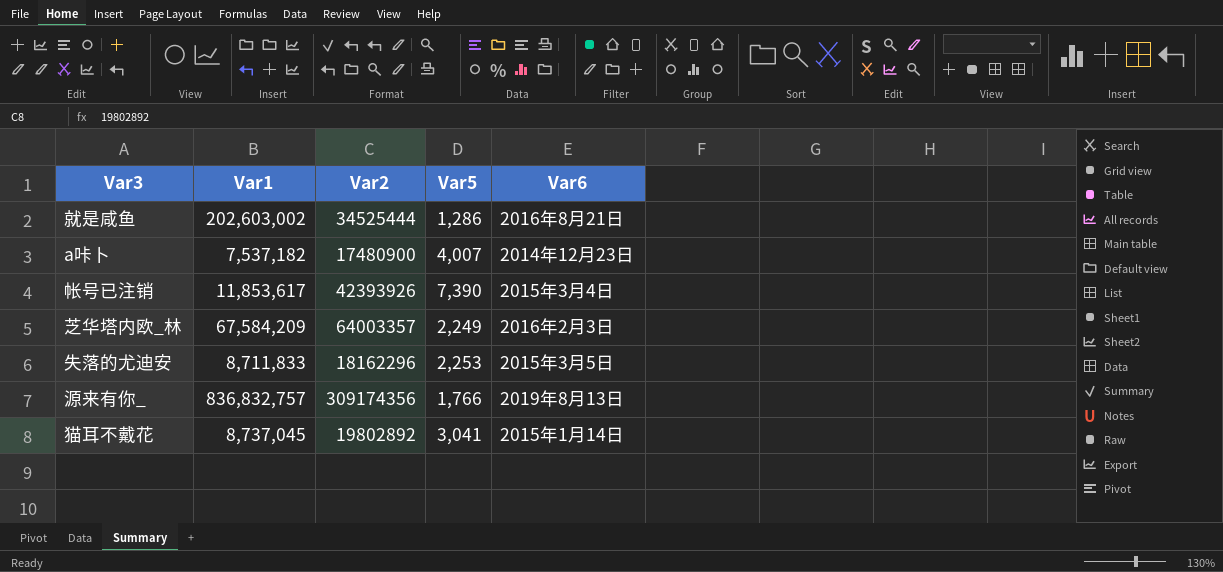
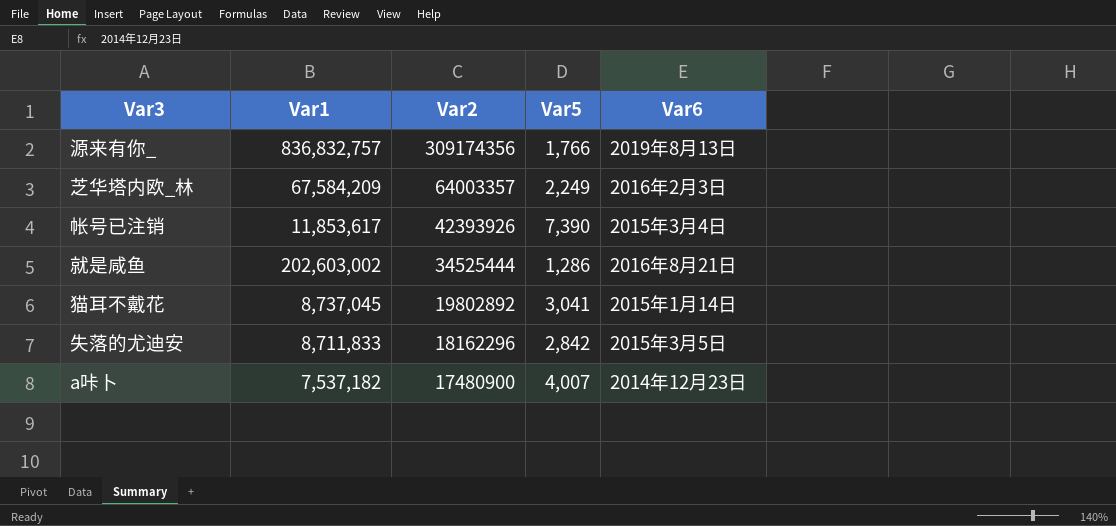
row order: none -> Var2 descending
失落的尤迪安 | Var5: 2,253 -> 2,842

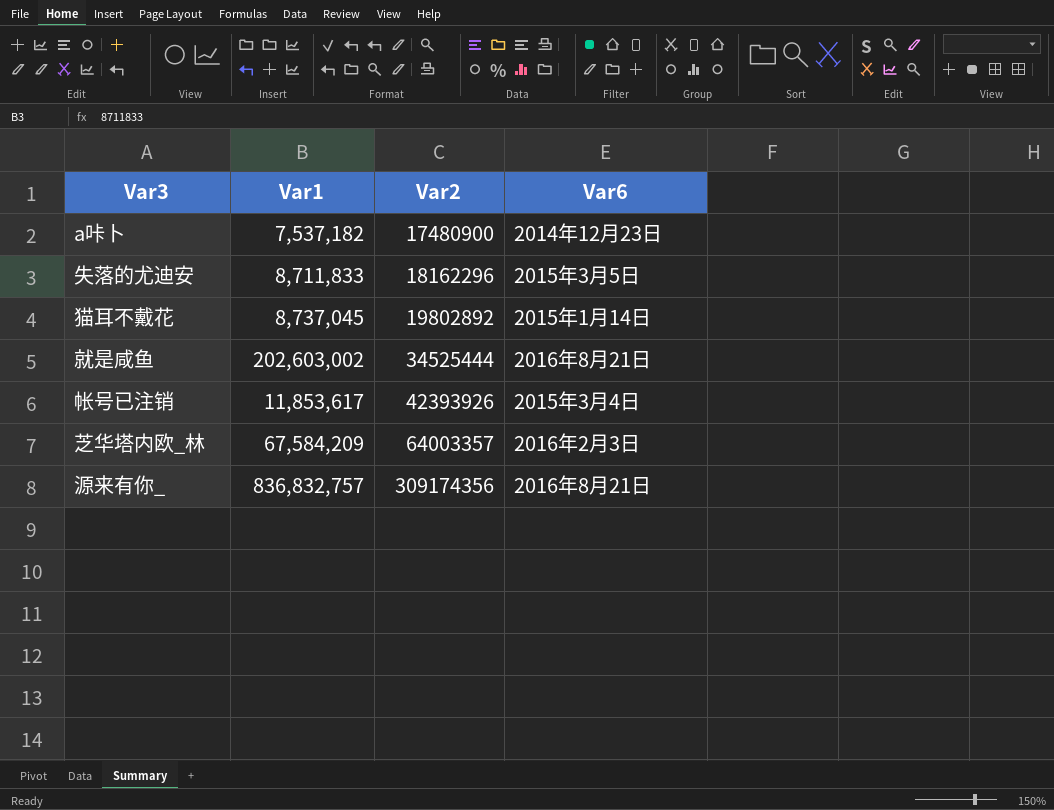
row order: Var2 descending -> Var2 ascending
column Var5 | position: 4 -> none
源来有你_ | Var6: 2019年8月13日 -> 2016年8月21日

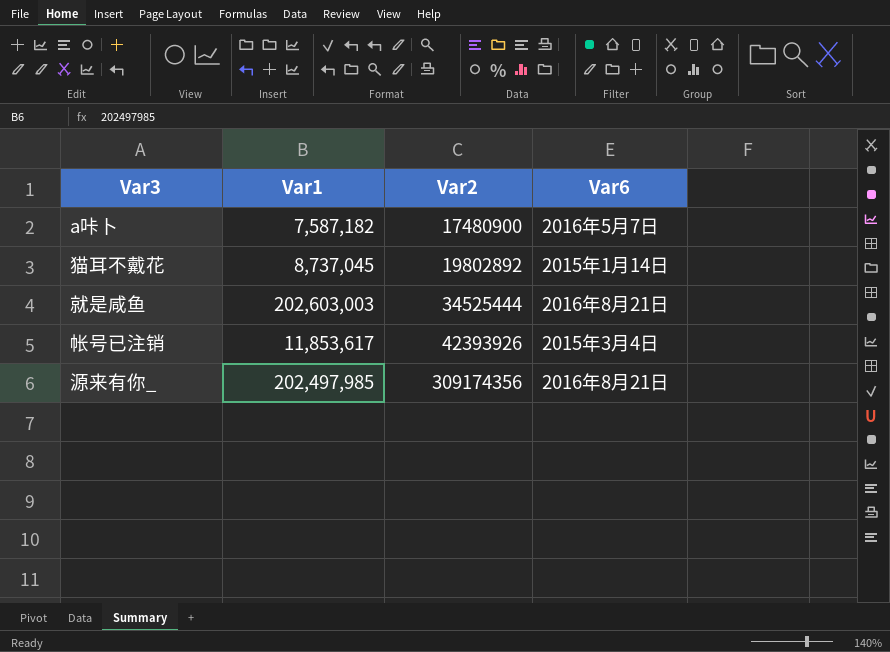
row 失落的尤迪安: 8,711,833 | 18162296 | 2015年3月5日 -> none
row 芝华塔内欧_林: 67,584,209 | 64003357 | 2016年2月3日 -> none
a咔卜 | Var1: 7,537,182 -> 7,587,182
a咔卜 | Var6: 2014年12月23日 -> 2016年5月7日
就是咸鱼 | Var1: 202,603,002 -> 202,603,003
源来有你_ | Var1: 836,832,757 -> 202,497,985

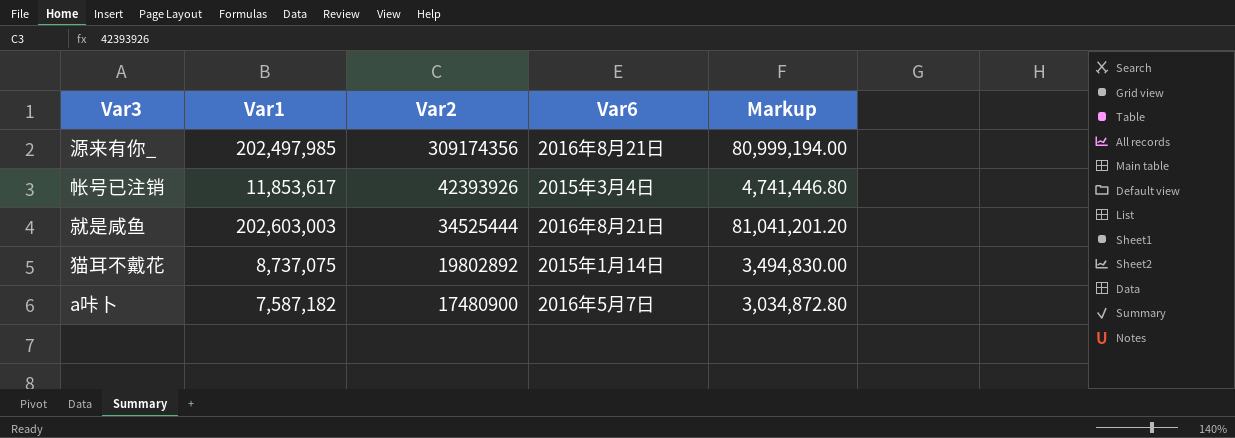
row order: Var2 ascending -> Var2 descending
column Markup | formula: none -> [Var1] * 0.4
猫耳不戴花 | Var1: 8,737,045 -> 8,737,075

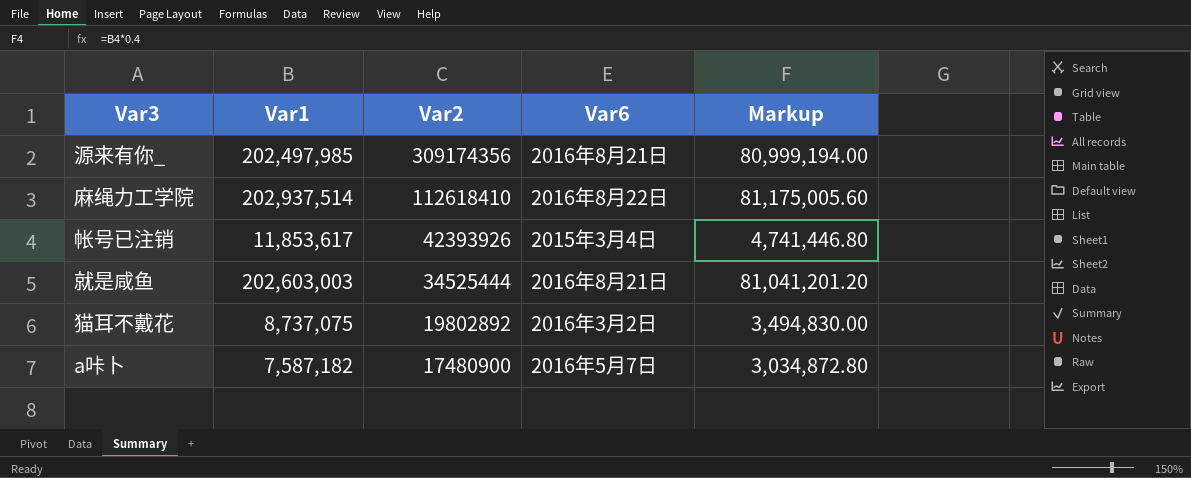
row 麻绳力工学院: none -> 202,937,514 | 112618410 | 2016年8月22日 | 81,175,005.60
猫耳不戴花 | Var6: 2015年1月14日 -> 2016年3月2日

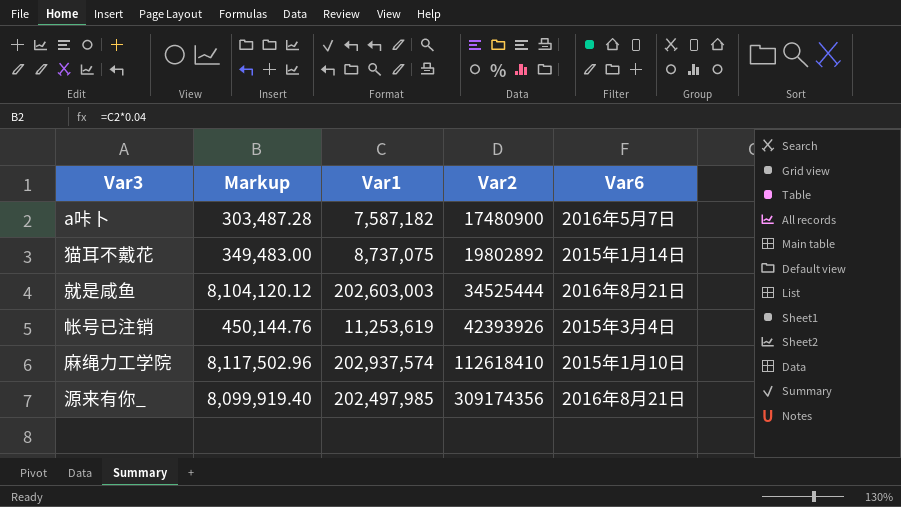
row order: Var2 descending -> Var2 ascending
column Markup | formula: [Var1] * 0.4 -> [Var1] * 0.04
column Markup | position: 5 -> 2
猫耳不戴花 | Var6: 2016年3月2日 -> 2015年1月14日
帐号已注销 | Var1: 11,853,617 -> 11,253,619
麻绳力工学院 | Var1: 202,937,514 -> 202,937,574
麻绳力工学院 | Var6: 2016年8月22日 -> 2015年1月10日

